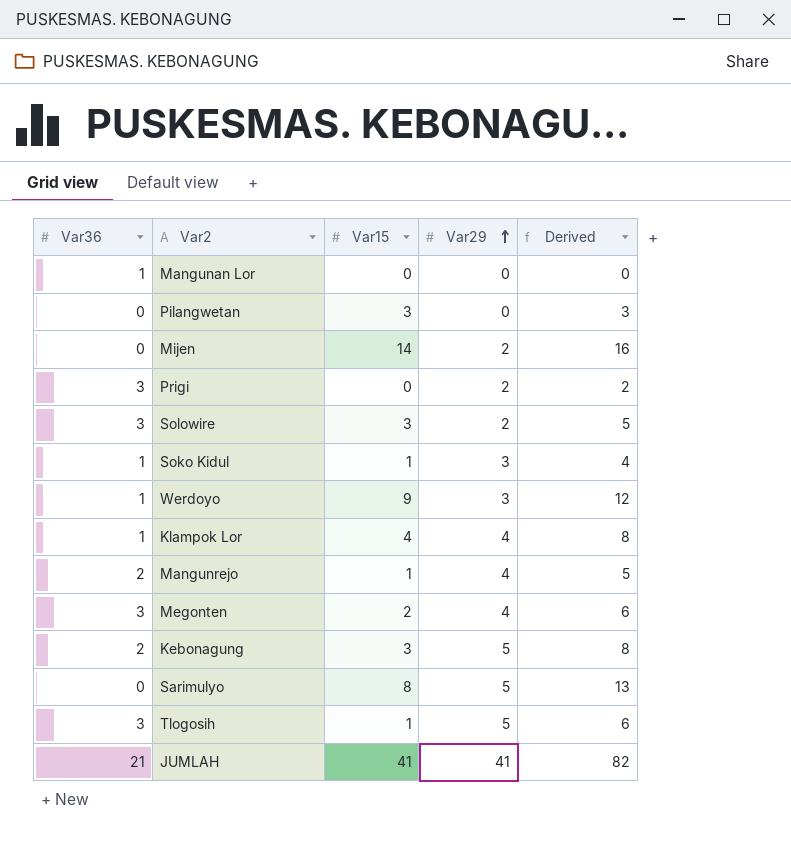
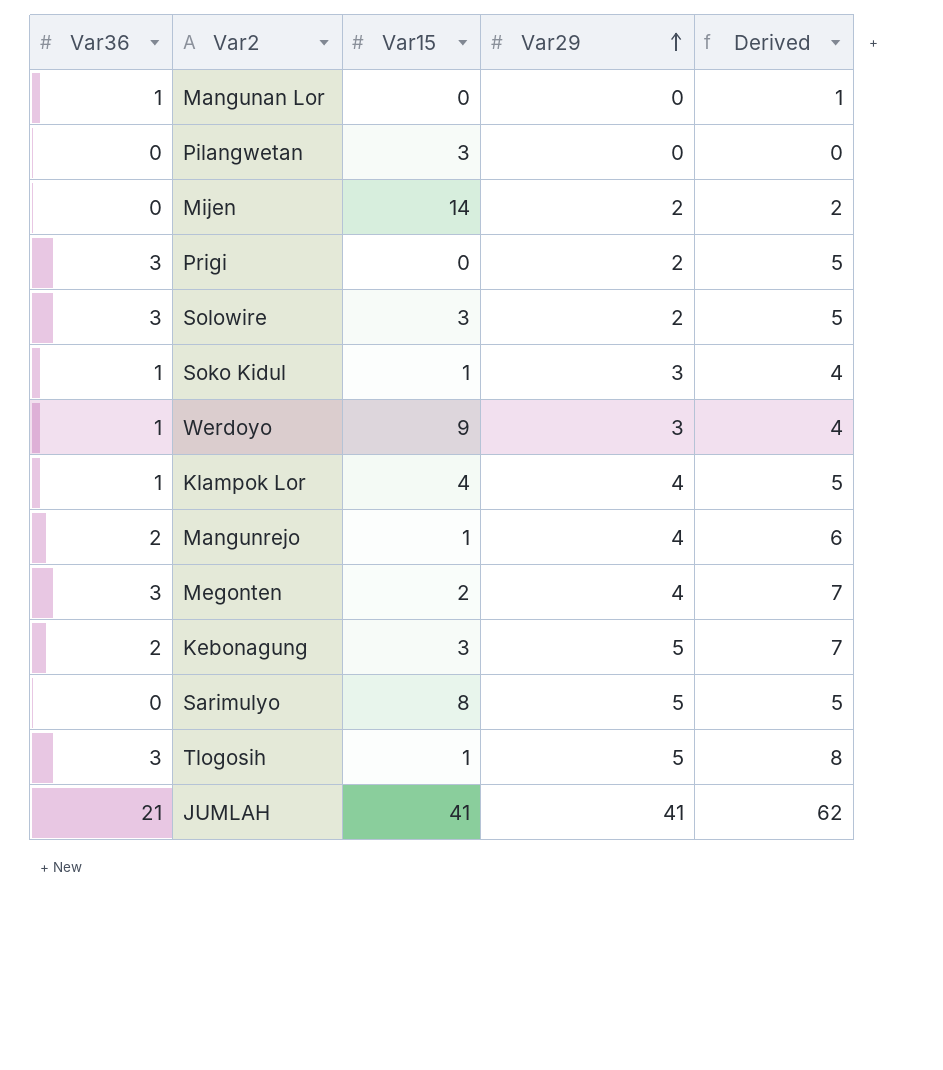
column Derived | formula: [Var15] + [Var29] -> [Var36] + [Var29]

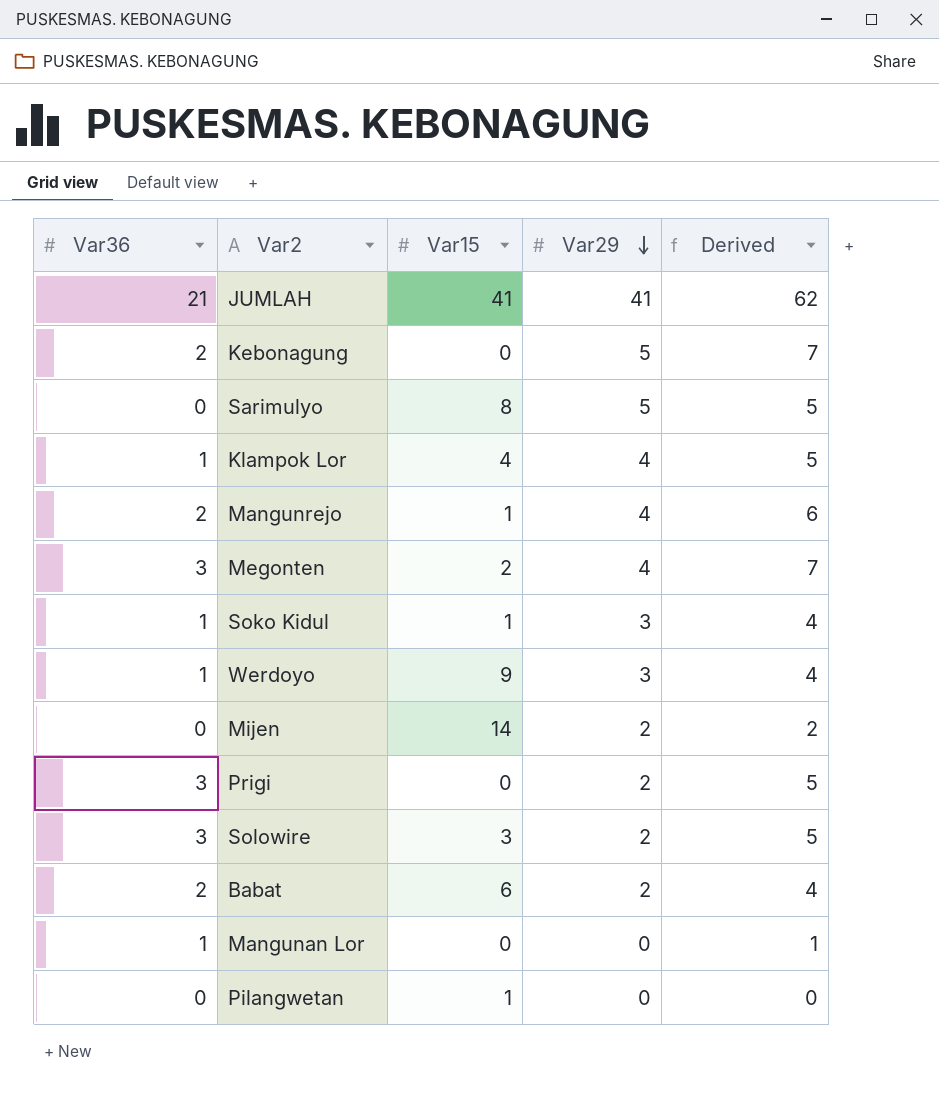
row order: Var29 ascending -> Var29 descending
row Tlogosih: 3 | 1 | 5 | 8 -> none
Kebonagung | Var15: 3 -> 0
row Babat: none -> 2 | 6 | 2 | 4
Pilangwetan | Var15: 3 -> 1

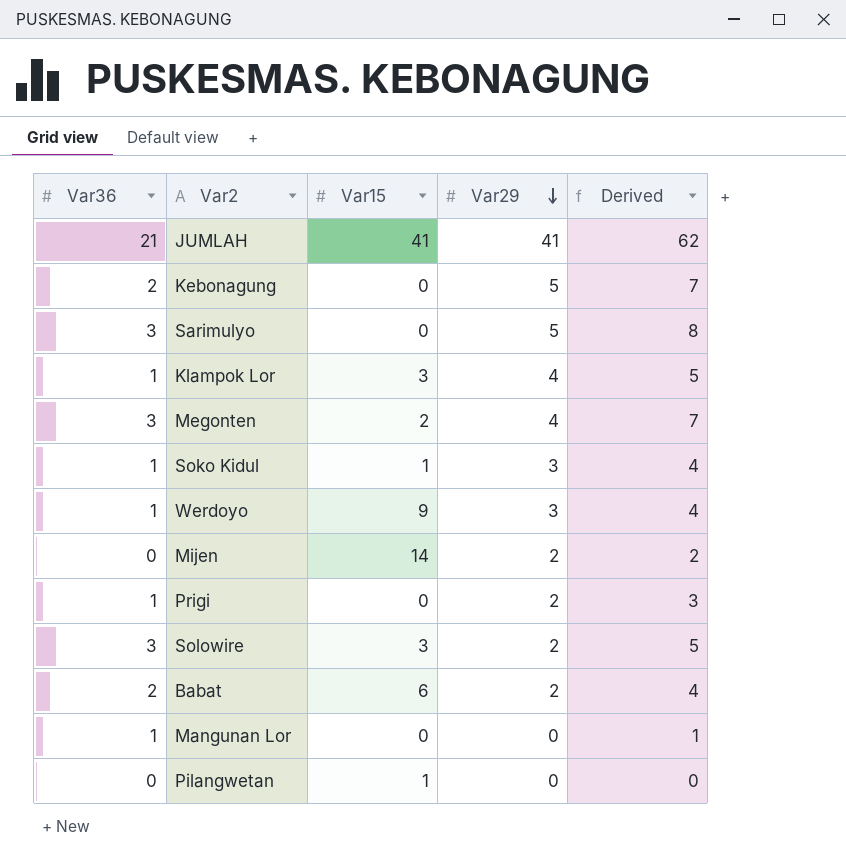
row Mangunrejo: 2 | 1 | 4 | 6 -> none
Sarimulyo | Var36: 0 -> 3
Sarimulyo | Var15: 8 -> 0
Sarimulyo | Derived: 5 -> 8
Klampok Lor | Var15: 4 -> 3
Prigi | Var36: 3 -> 1
Prigi | Derived: 5 -> 3

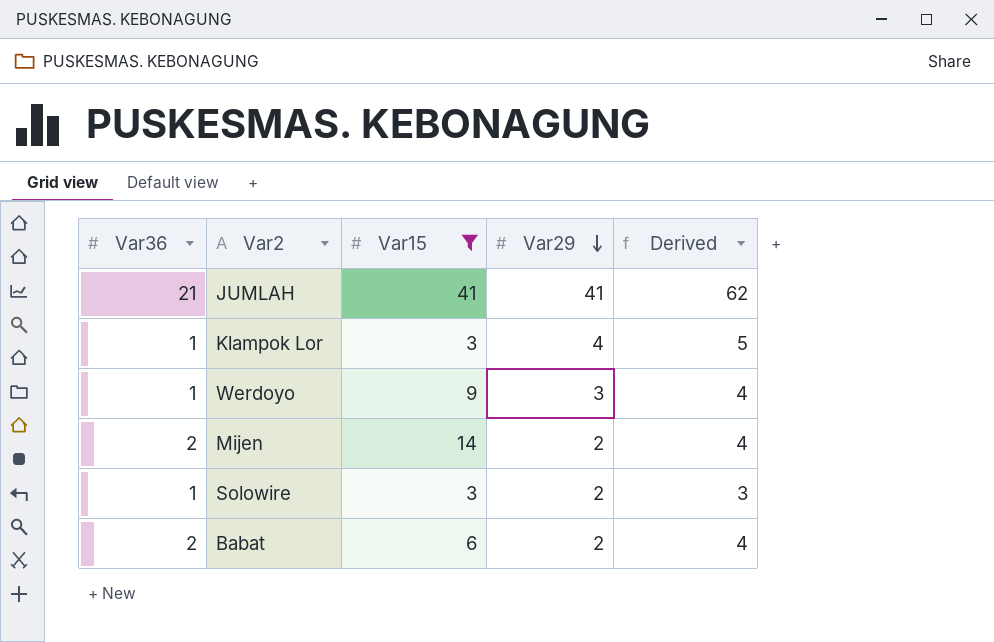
filter: none -> Var15 >= 3
Mijen | Var36: 0 -> 2
Mijen | Derived: 2 -> 4
Solowire | Var36: 3 -> 1
Solowire | Derived: 5 -> 3

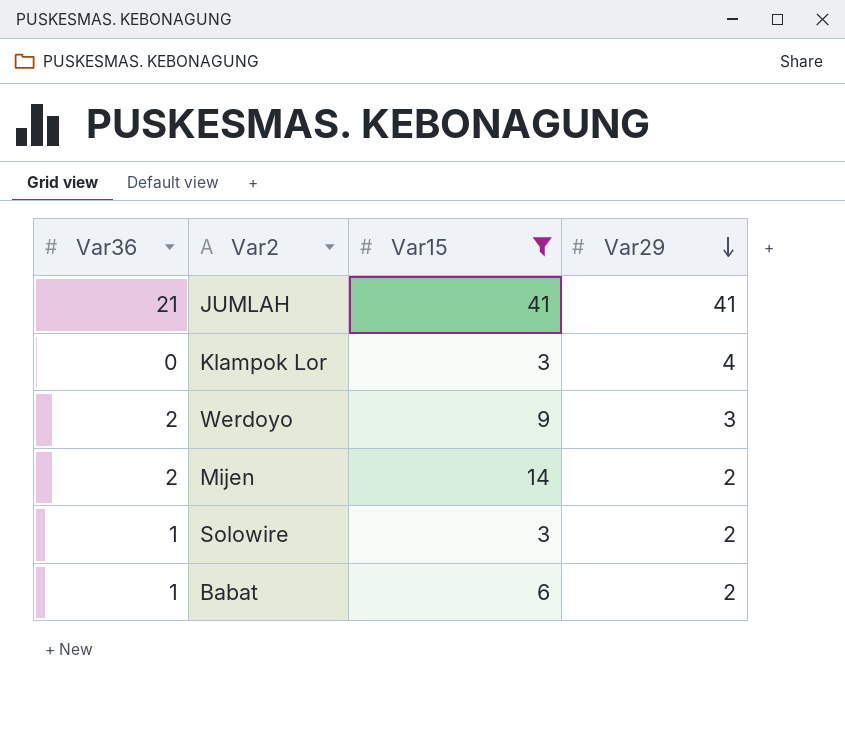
column Derived | formula: [Var36] + [Var29] -> none
Klampok Lor | Var36: 1 -> 0
Werdoyo | Var36: 1 -> 2
Babat | Var36: 2 -> 1

